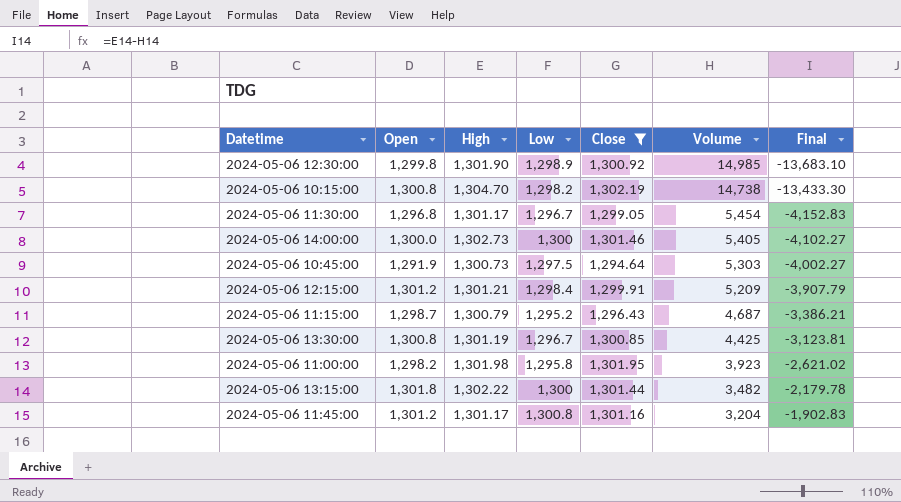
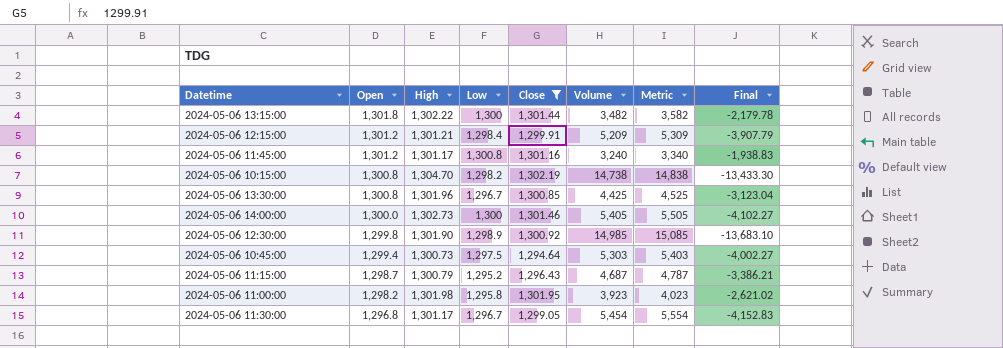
row order: Volume descending -> Open descending
column Metric | formula: none -> [Volume] + 100
2024-05-06 11:45:00 | Volume: 3,204 -> 3,240
2024-05-06 11:45:00 | Final: -1,902.83 -> -1,938.83
2024-05-06 13:30:00 | High: 1,301.19 -> 1,301.96
2024-05-06 13:30:00 | Final: -3,123.81 -> -3,123.04
2024-05-06 10:45:00 | Open: 1,291.9 -> 1,299.4

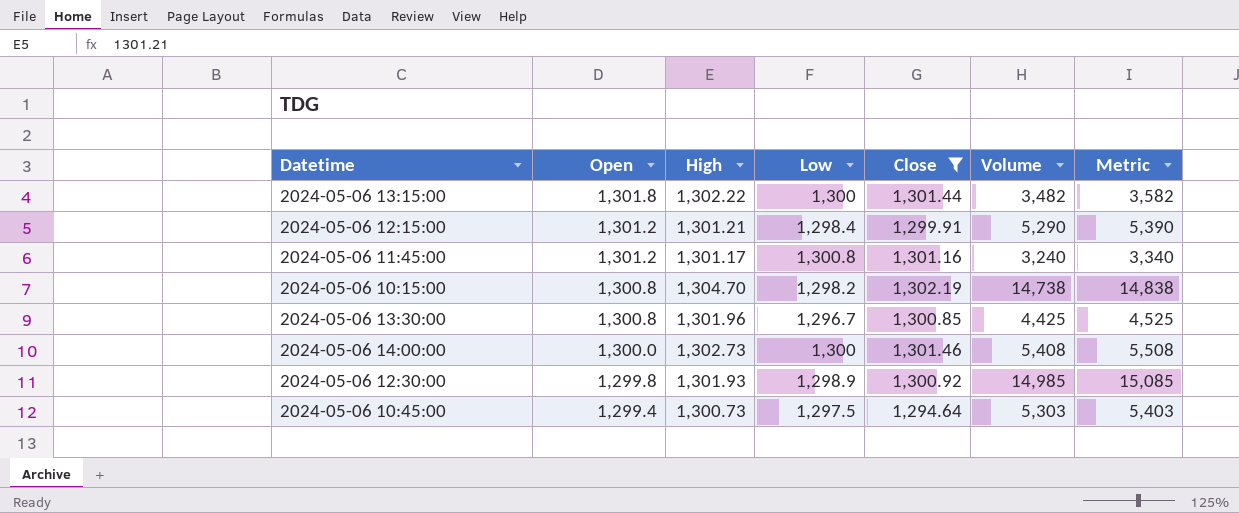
column Final | formula: [High] - [Volume] -> none
row 2024-05-06 11:15:00: 1,298.7 | 1,300.79 | 1,295.2 | 1,296.43 | 4,687 | 4,787 | -3,386.21 -> none
row 2024-05-06 11:00:00: 1,298.2 | 1,301.98 | 1,295.8 | 1,301.95 | 3,923 | 4,023 | -2,621.02 -> none
row 2024-05-06 11:30:00: 1,296.8 | 1,301.17 | 1,296.7 | 1,299.05 | 5,454 | 5,554 | -4,152.83 -> none
2024-05-06 12:15:00 | Volume: 5,209 -> 5,290
2024-05-06 12:15:00 | Metric: 5,309 -> 5,390
2024-05-06 14:00:00 | Volume: 5,405 -> 5,408
2024-05-06 14:00:00 | Metric: 5,505 -> 5,508
2024-05-06 12:30:00 | High: 1,301.90 -> 1,301.93

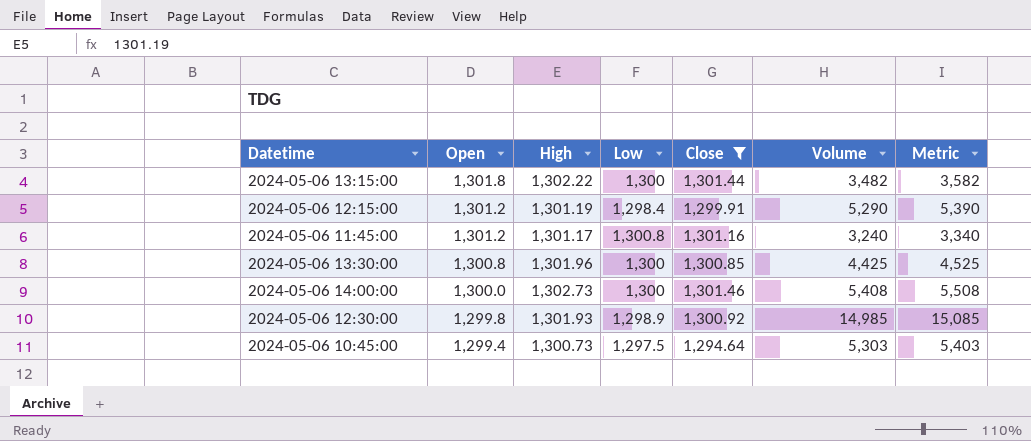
row 2024-05-06 10:15:00: 1,300.8 | 1,304.70 | 1,298.2 | 1,302.19 | 14,738 | 14,838 -> none
2024-05-06 12:15:00 | High: 1,301.21 -> 1,301.19
2024-05-06 13:30:00 | Low: 1,296.7 -> 1,300

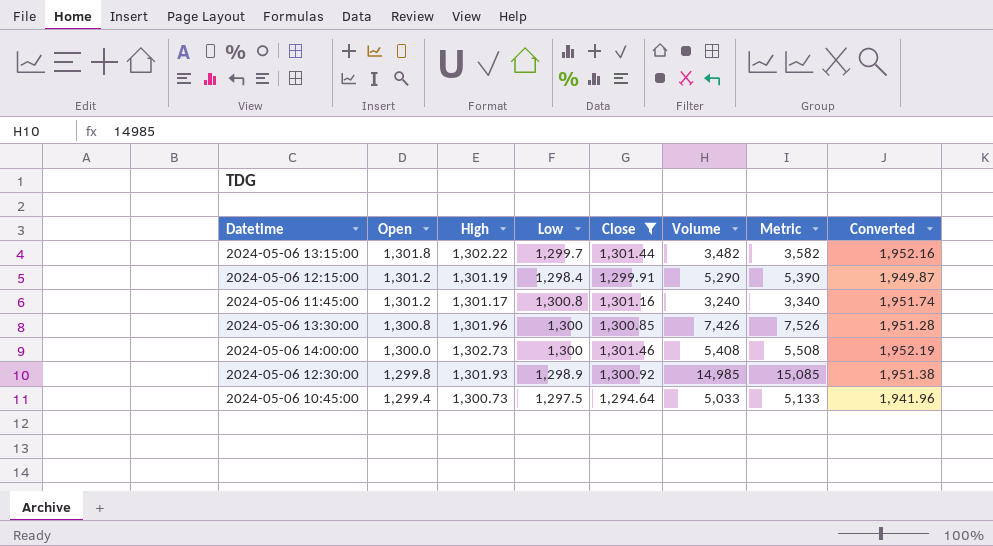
column Converted | formula: none -> [Close] * 1.5
2024-05-06 13:15:00 | Low: 1,300 -> 1,299.7
2024-05-06 13:30:00 | Volume: 4,425 -> 7,426
2024-05-06 13:30:00 | Metric: 4,525 -> 7,526
2024-05-06 10:45:00 | Volume: 5,303 -> 5,033
2024-05-06 10:45:00 | Metric: 5,403 -> 5,133

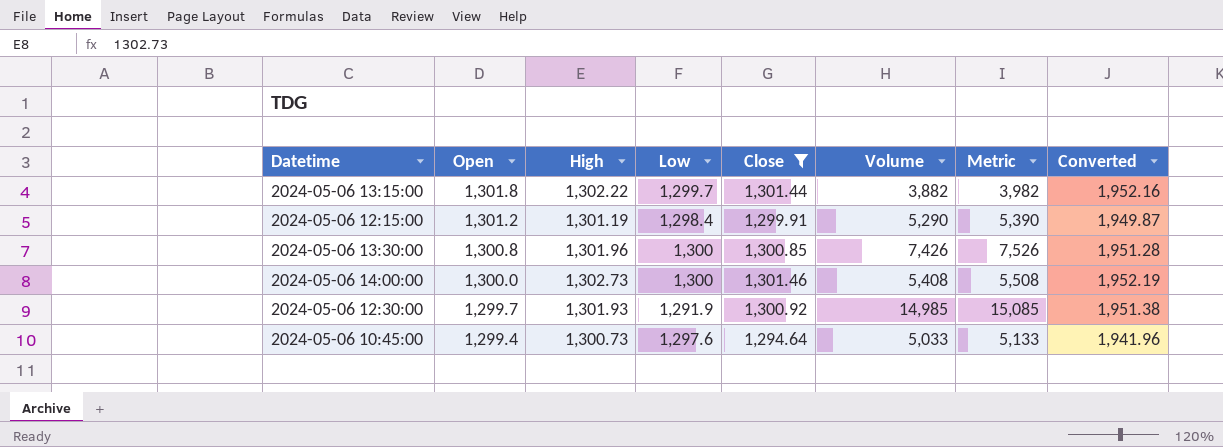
row 2024-05-06 11:45:00: 1,301.2 | 1,301.17 | 1,300.8 | 1,301.16 | 3,240 | 3,340 | 1,951.74 -> none
2024-05-06 13:15:00 | Volume: 3,482 -> 3,882
2024-05-06 13:15:00 | Metric: 3,582 -> 3,982
2024-05-06 12:30:00 | Open: 1,299.8 -> 1,299.7
2024-05-06 12:30:00 | Low: 1,298.9 -> 1,291.9
2024-05-06 10:45:00 | Low: 1,297.5 -> 1,297.6

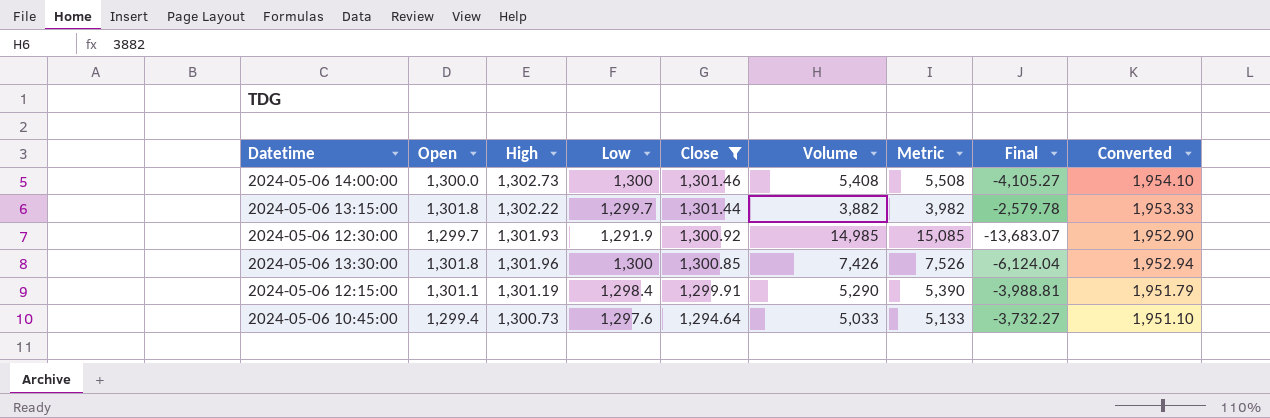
row order: Open descending -> Close descending
column Final | formula: none -> [High] - [Volume]
column Converted | formula: [Close] * 1.5 -> [High] * 1.5
2024-05-06 13:30:00 | Open: 1,300.8 -> 1,301.8
2024-05-06 12:15:00 | Open: 1,301.2 -> 1,301.1

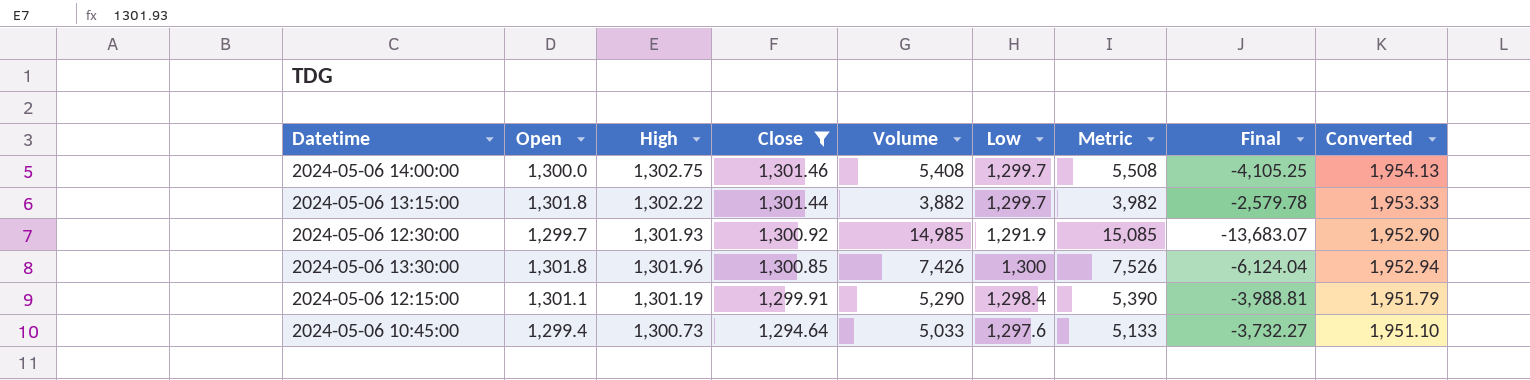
column Low | position: 4 -> 6
2024-05-06 14:00:00 | High: 1,302.73 -> 1,302.75
2024-05-06 14:00:00 | Low: 1,300 -> 1,299.7
2024-05-06 14:00:00 | Final: -4,105.27 -> -4,105.25
2024-05-06 14:00:00 | Converted: 1,954.10 -> 1,954.13

